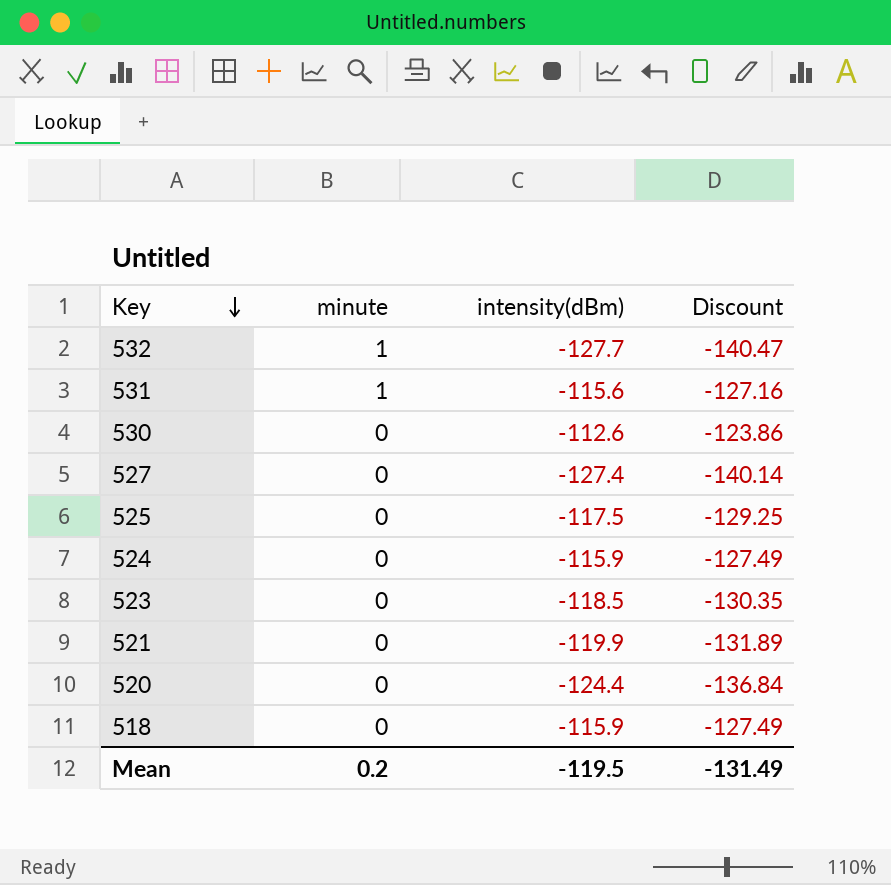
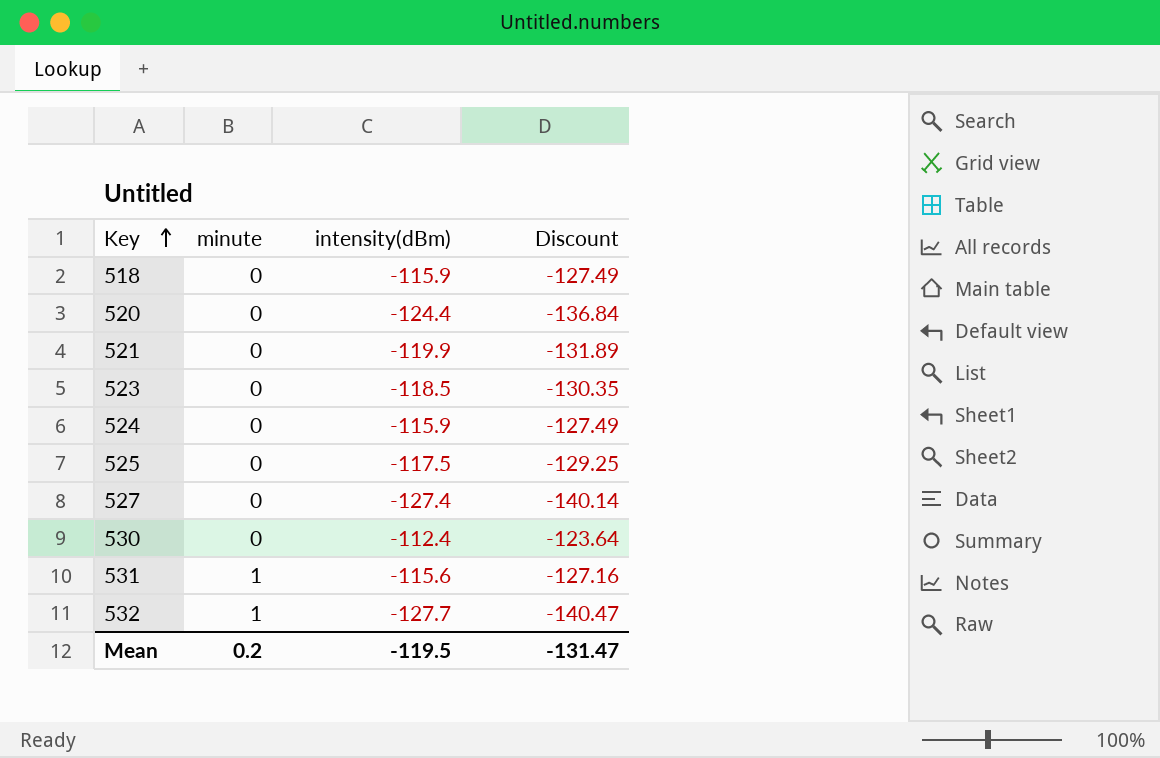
row order: Key descending -> Key ascending
530 | intensity(dBm): -112.6 -> -112.4
530 | Discount: -123.86 -> -123.64
Mean | Discount: -131.49 -> -131.47

